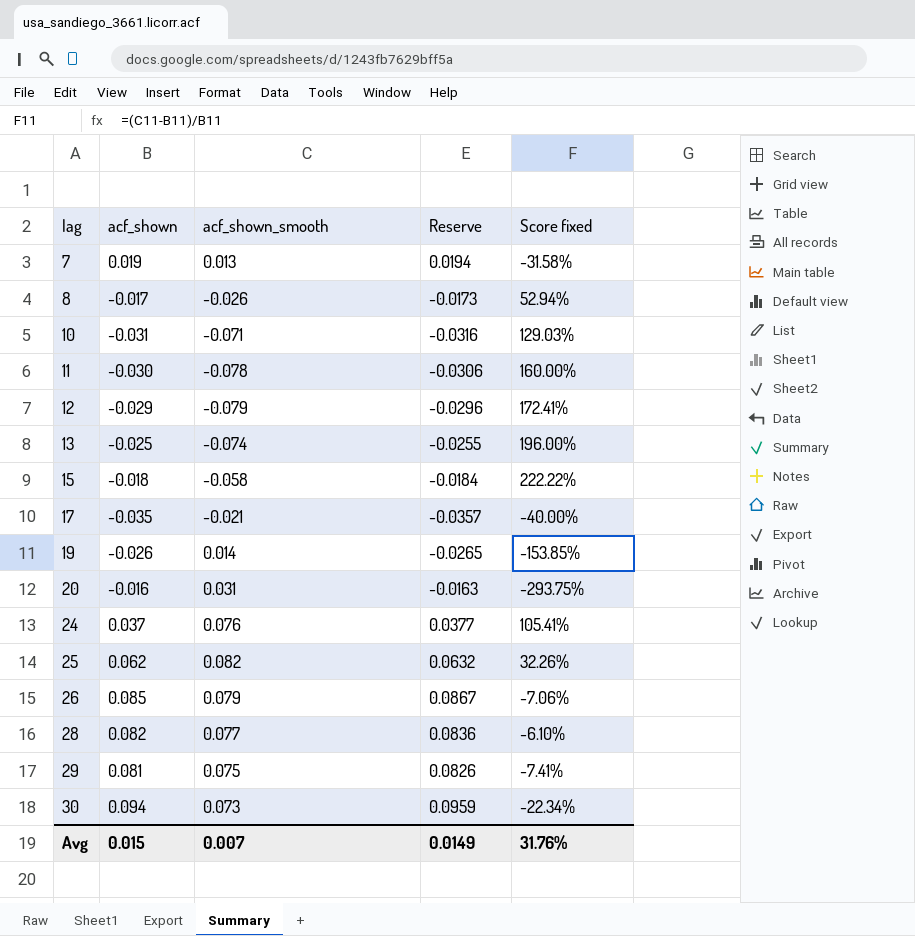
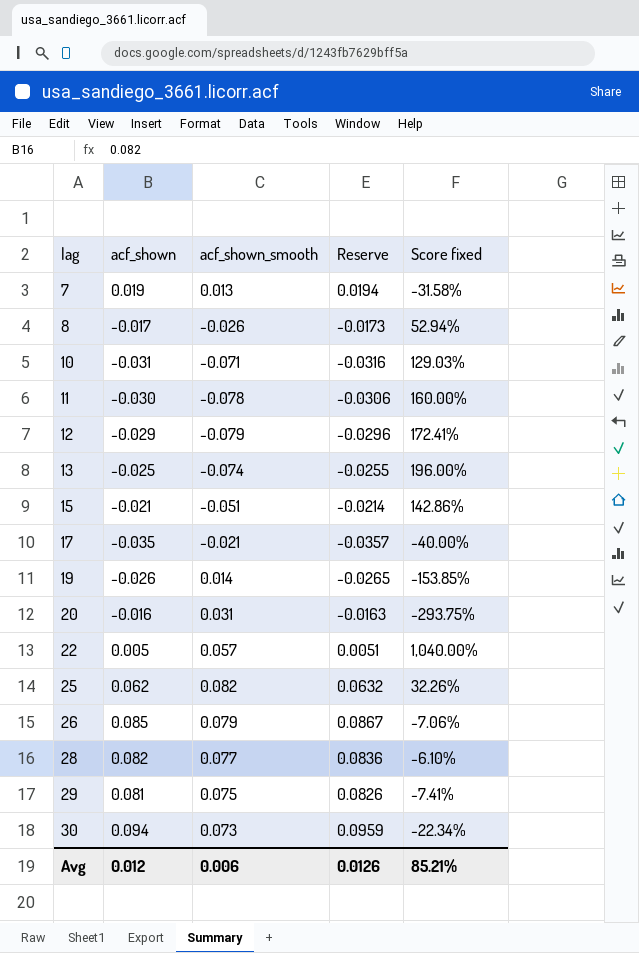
row 24: 0.037 | 0.076 | 0.0377 | 105.41% -> none
15 | acf_shown: -0.018 -> -0.021
15 | acf_shown_smooth: -0.058 -> -0.051
15 | Reserve: -0.0184 -> -0.0214
15 | Score fixed: 222.22% -> 142.86%
row 22: none -> 0.005 | 0.057 | 0.0051 | 1,040.00%
Avg | acf_shown: 0.015 -> 0.012
Avg | acf_shown_smooth: 0.007 -> 0.006
Avg | Reserve: 0.0149 -> 0.0126
Avg | Score fixed: 31.76% -> 85.21%

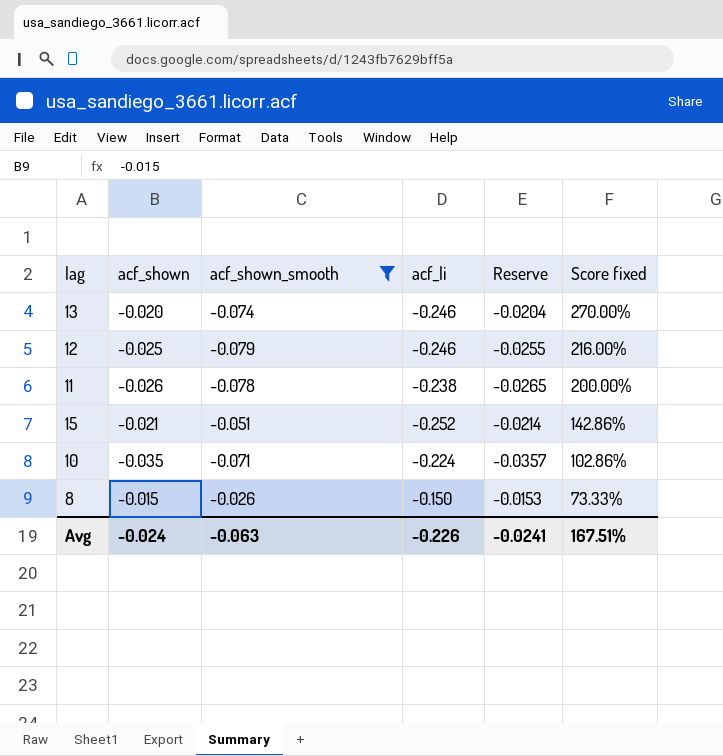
filter: none -> acf_shown_smooth <= -0.026
row order: lag ascending -> Score fixed descending
column acf_li | position: none -> 4
13 | acf_shown: -0.025 -> -0.020
13 | Reserve: -0.0255 -> -0.0204
13 | Score fixed: 196.00% -> 270.00%
12 | acf_shown: -0.029 -> -0.025
12 | Reserve: -0.0296 -> -0.0255
12 | Score fixed: 172.41% -> 216.00%
11 | acf_shown: -0.030 -> -0.026
11 | Reserve: -0.0306 -> -0.0265
11 | Score fixed: 160.00% -> 200.00%
10 | acf_shown: -0.031 -> -0.035
10 | Reserve: -0.0316 -> -0.0357
10 | Score fixed: 129.03% -> 102.86%
8 | acf_shown: -0.017 -> -0.015
8 | Reserve: -0.0173 -> -0.0153
8 | Score fixed: 52.94% -> 73.33%
Avg | acf_shown: 0.012 -> -0.024
Avg | acf_shown_smooth: 0.006 -> -0.063
Avg | Reserve: 0.0126 -> -0.0241
Avg | Score fixed: 85.21% -> 167.51%

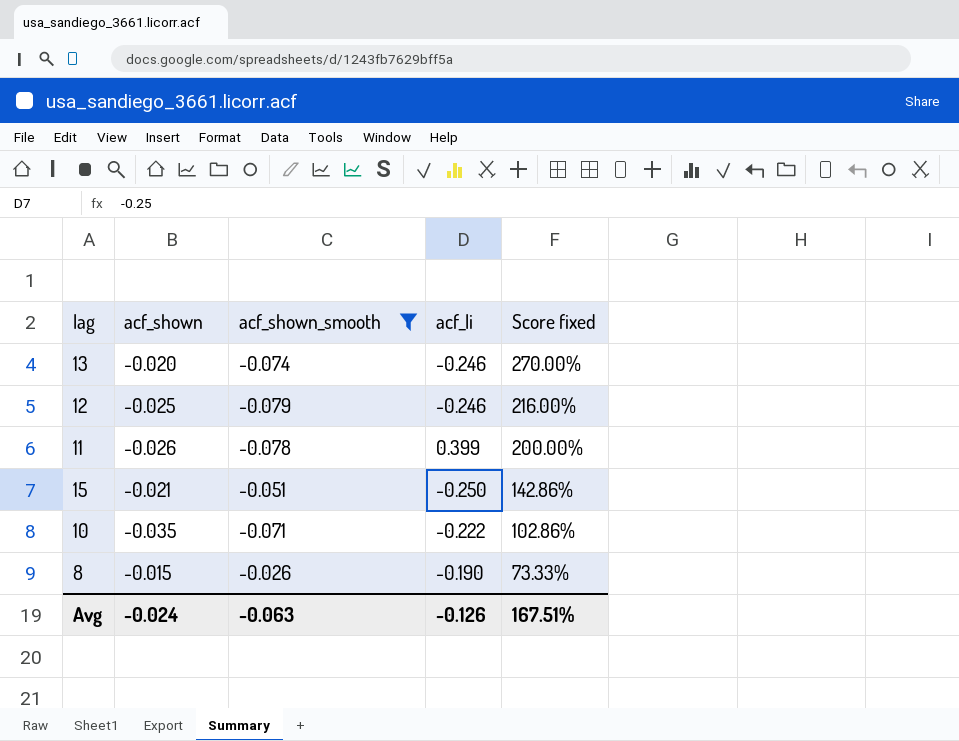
column Reserve | formula: [acf_shown] * 1.02 -> none
11 | acf_li: -0.238 -> 0.399
15 | acf_li: -0.252 -> -0.250
10 | acf_li: -0.224 -> -0.222
8 | acf_li: -0.150 -> -0.190
Avg | acf_li: -0.226 -> -0.126

